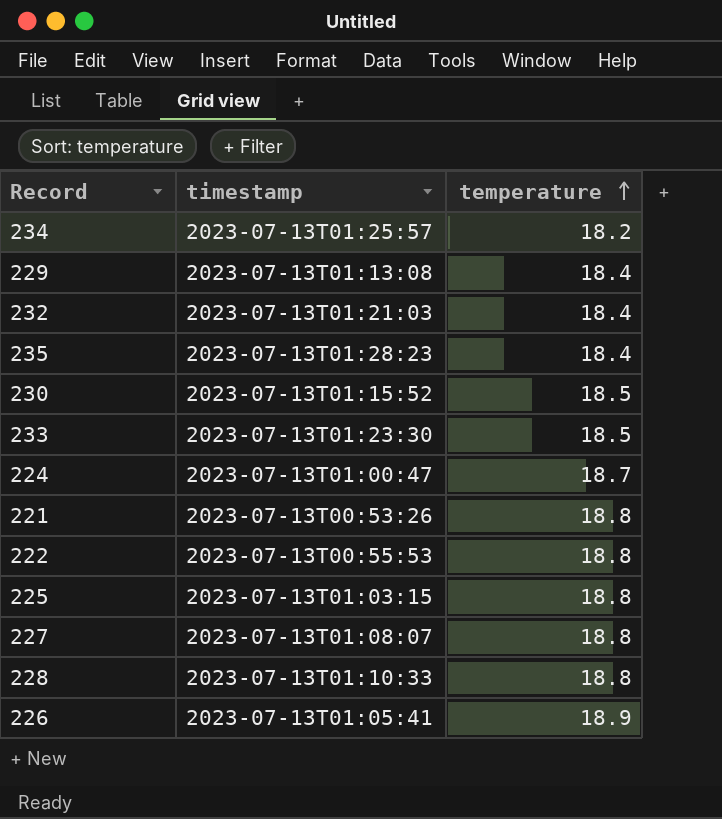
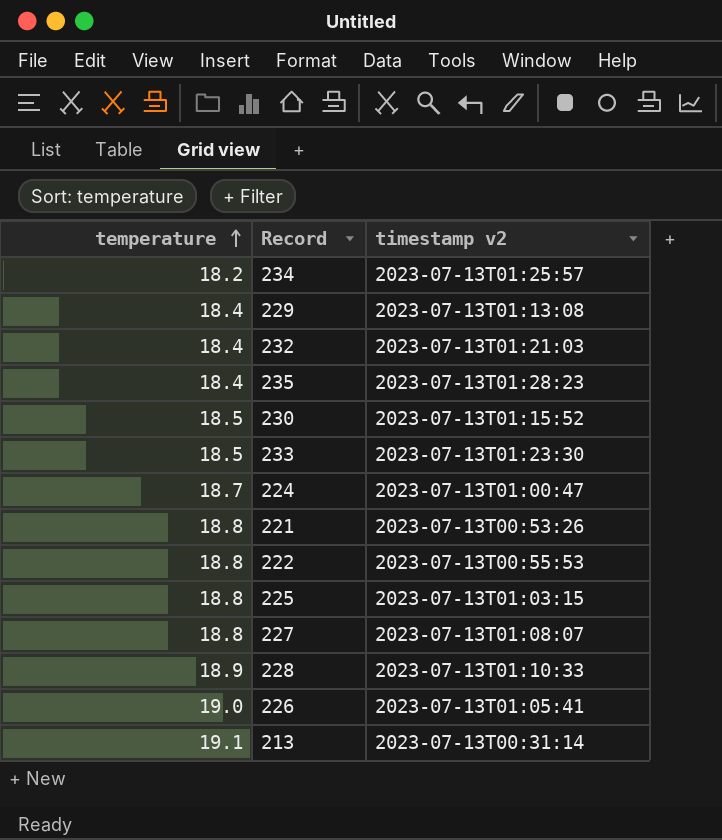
column temperature | position: 3 -> 1
column name: timestamp -> timestamp v2
228 | temperature: 18.8 -> 18.9
226 | temperature: 18.9 -> 19.0
row 213: none -> 19.1 | 2023-07-13T00:31:14

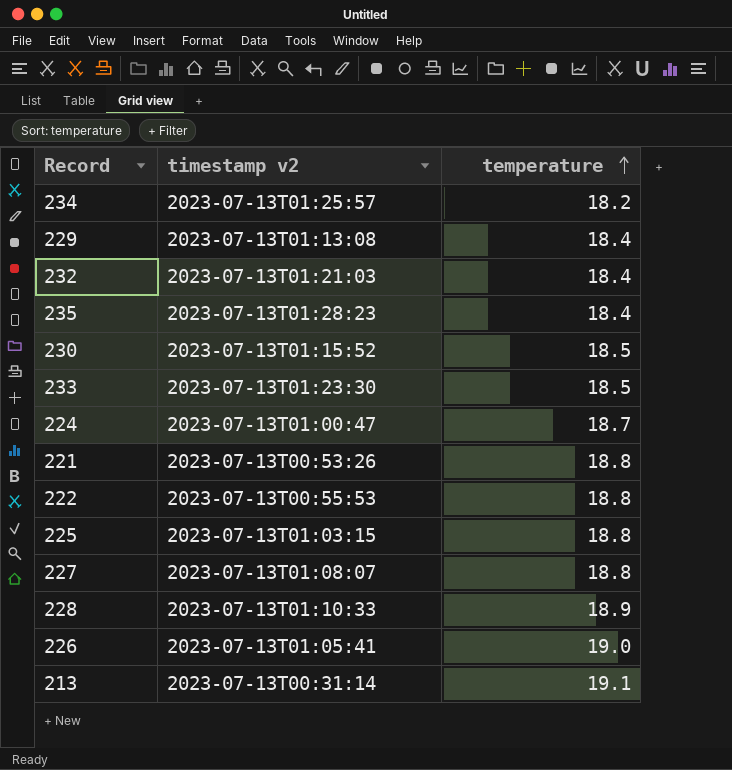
column temperature | position: 1 -> 3

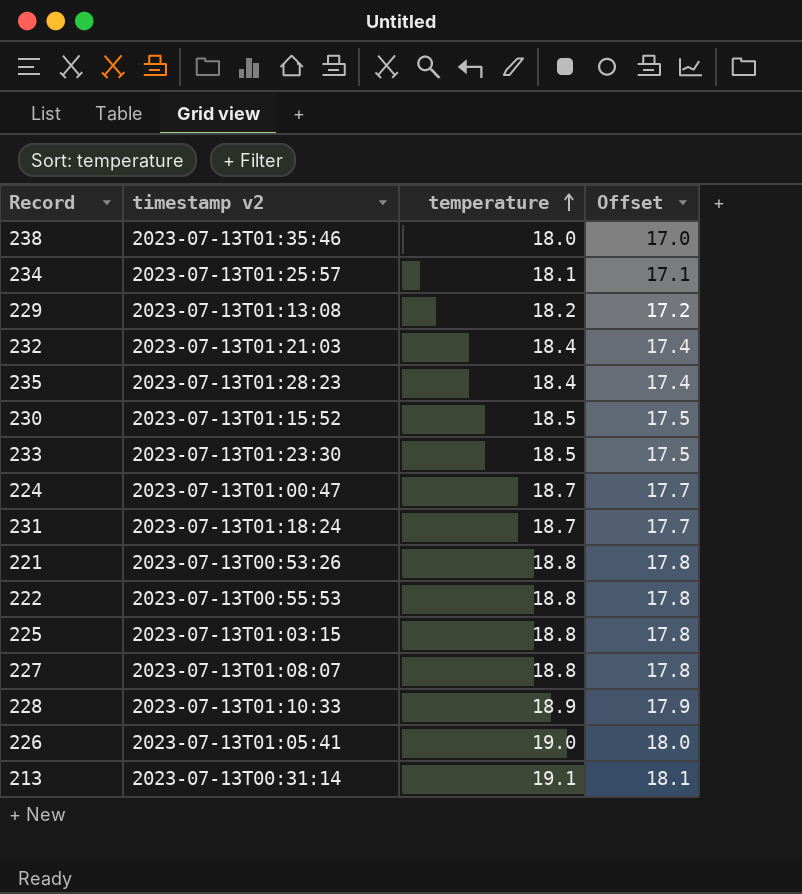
column Offset | formula: none -> [temperature] - 1
row 238: none -> 2023-07-13T01:35:46 | 18.0 | 17.0
234 | temperature: 18.2 -> 18.1
229 | temperature: 18.4 -> 18.2
row 231: none -> 2023-07-13T01:18:24 | 18.7 | 17.7

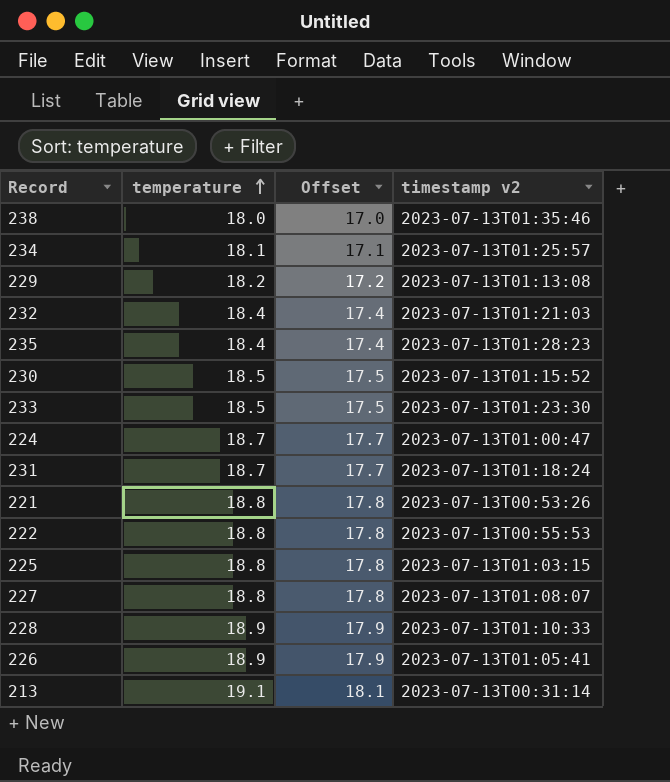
column timestamp v2 | position: 2 -> 4
226 | temperature: 19.0 -> 18.9
226 | Offset: 18.0 -> 17.9

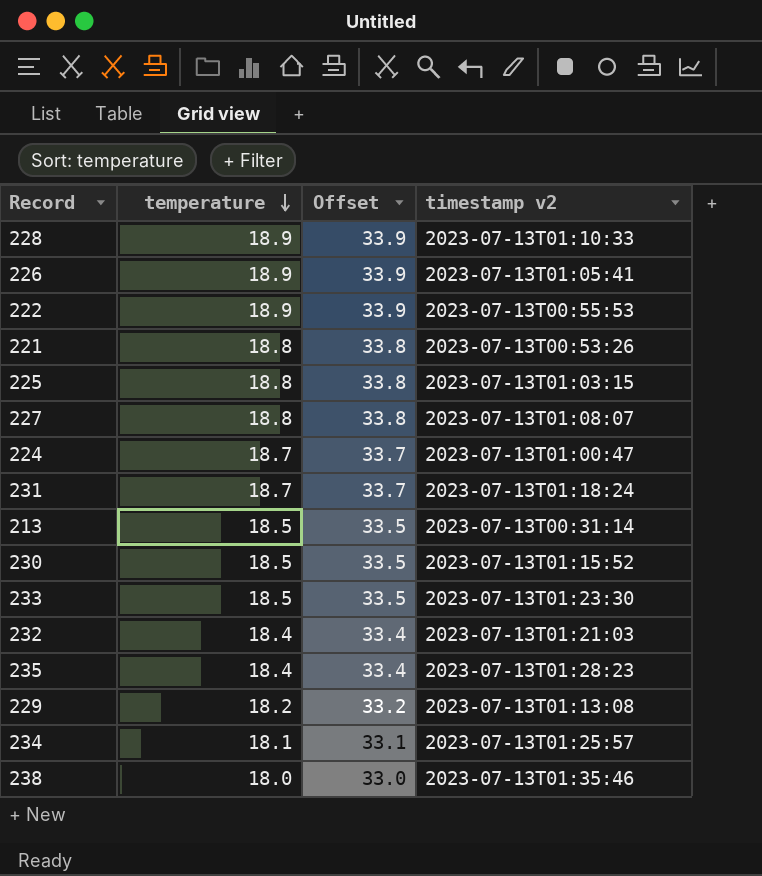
row order: temperature ascending -> temperature descending
column Offset | formula: [temperature] - 1 -> [temperature] + 15
222 | temperature: 18.8 -> 18.9
213 | temperature: 19.1 -> 18.5

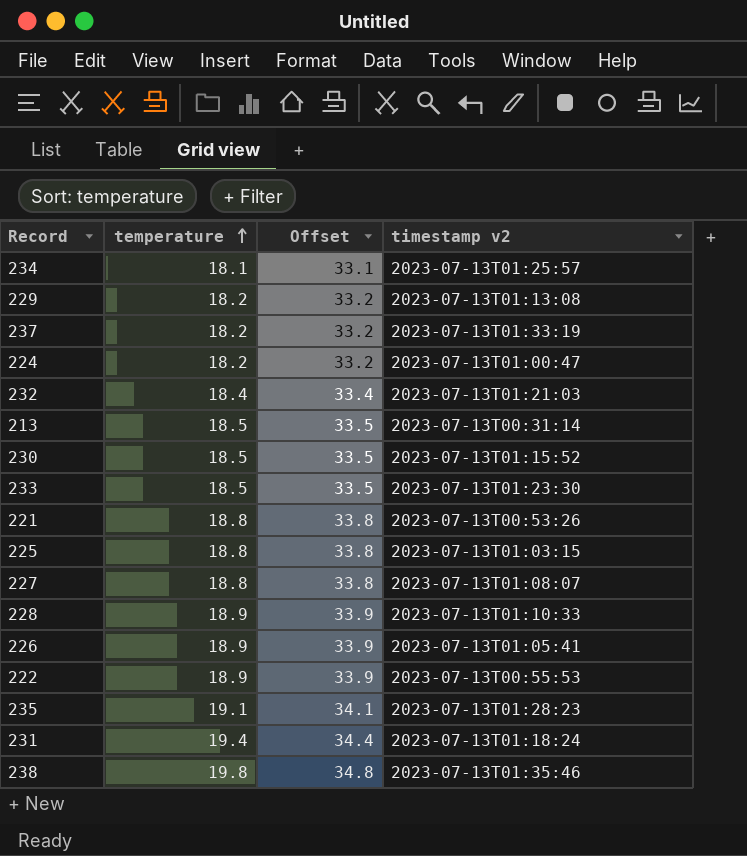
row order: temperature descending -> temperature ascending
row 237: none -> 18.2 | 33.2 | 2023-07-13T01:33:19
224 | temperature: 18.7 -> 18.2
224 | Offset: 33.7 -> 33.2
235 | temperature: 18.4 -> 19.1
235 | Offset: 33.4 -> 34.1
231 | temperature: 18.7 -> 19.4
231 | Offset: 33.7 -> 34.4
238 | temperature: 18.0 -> 19.8
238 | Offset: 33.0 -> 34.8

